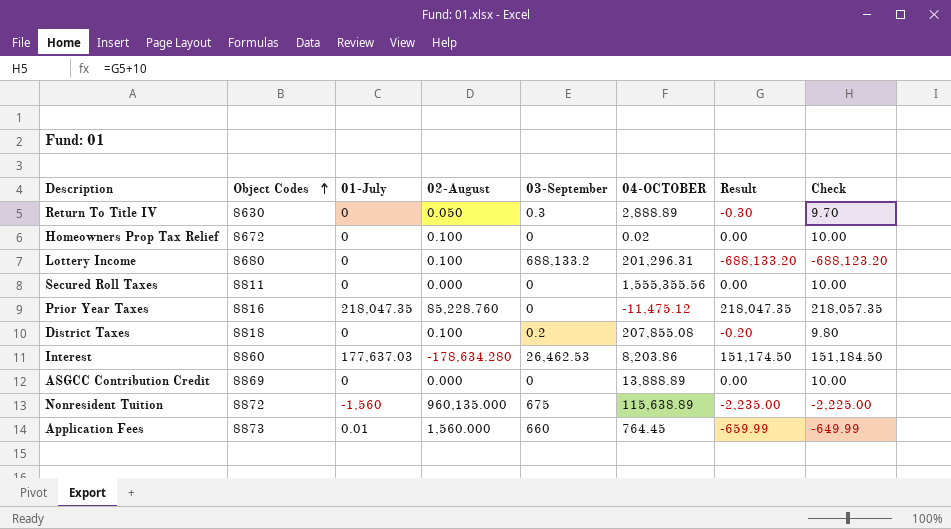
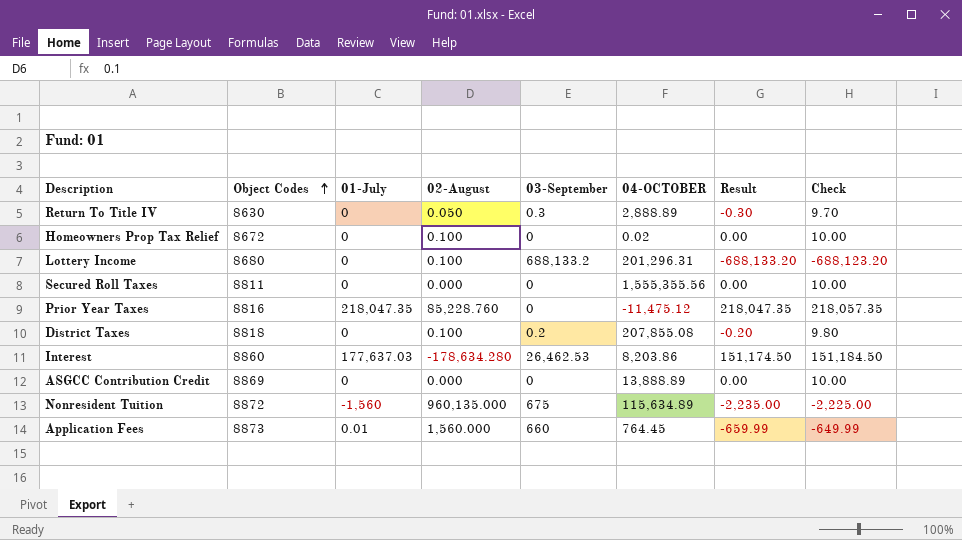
Nonresident Tuition | 04-OCTOBER: 115,638.89 -> 115,634.89

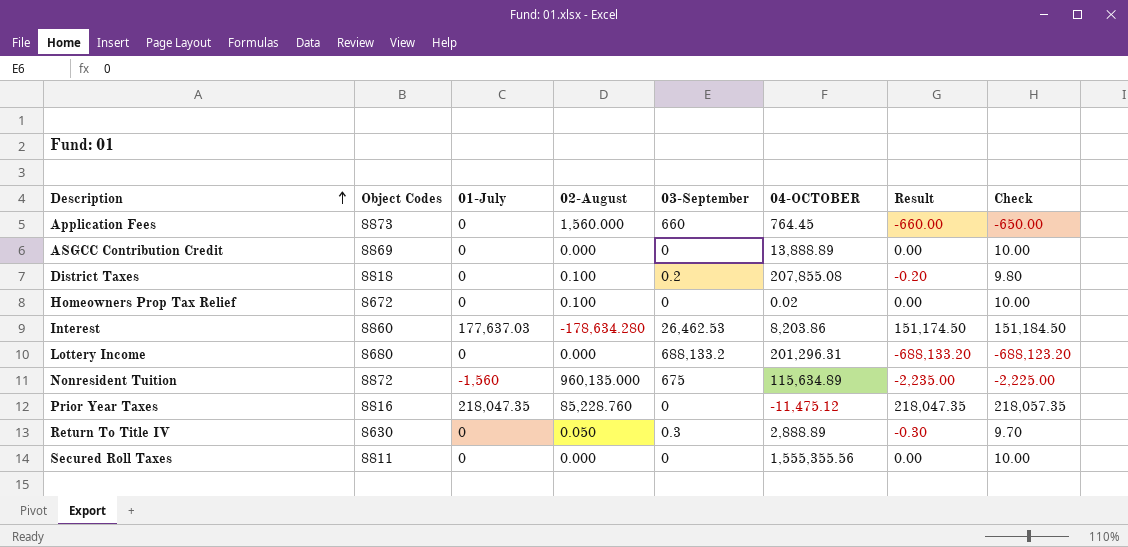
row order: Object Codes ascending -> Description ascending
Application Fees | 01-July: 0.01 -> 0
Application Fees | Result: -659.99 -> -660.00
Application Fees | Check: -649.99 -> -650.00
Lottery Income | 02-August: 0.100 -> 0.000

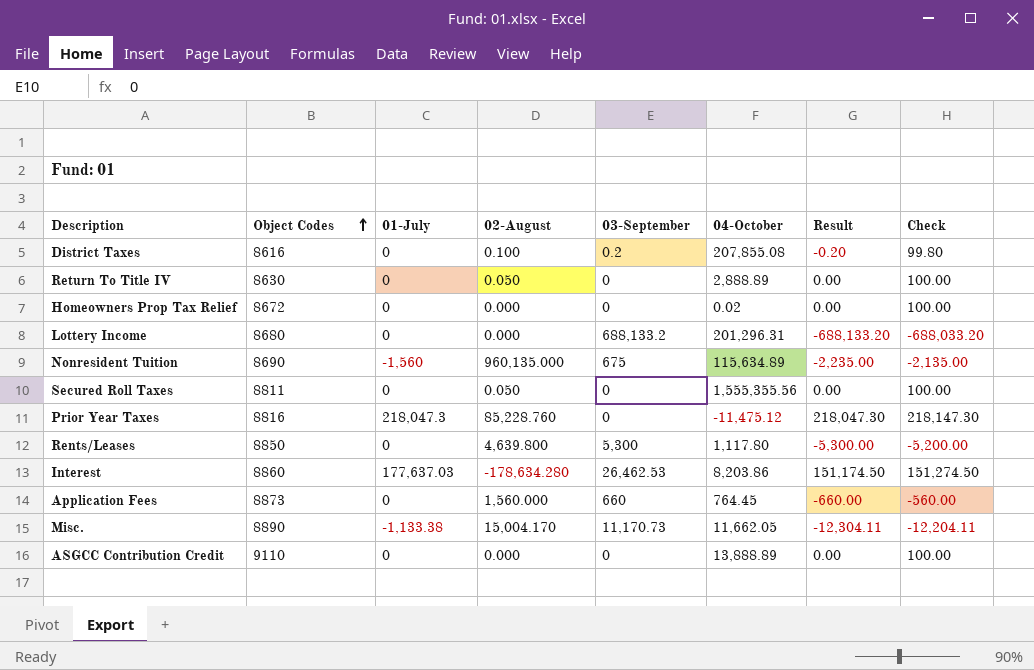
row order: Description ascending -> Object Codes ascending
column name: 04-OCTOBER -> 04-October
column Check | formula: [Result] + 10 -> [Result] + 100
District Taxes | Object Codes: 8818 -> 8616
Return To Title IV | 03-September: 0.3 -> 0
Return To Title IV | Result: -0.30 -> 0.00
Homeowners Prop Tax Relief | 02-August: 0.100 -> 0.000
Nonresident Tuition | Object Codes: 8872 -> 8690
Secured Roll Taxes | 02-August: 0.000 -> 0.050
Prior Year Taxes | 01-July: 218,047.35 -> 218,047.3
Prior Year Taxes | Result: 218,047.35 -> 218,047.30
row Rents/Leases: none -> 8850 | 0 | 4,639.800 | 5,300 | 1,117.80 | -5,300.00 | -5,200.00
row Misc.: none -> 8890 | -1,133.38 | 15,004.170 | 11,170.73 | 11,662.05 | -12,304.11 | -12,204.11
ASGCC Contribution Credit | Object Codes: 8869 -> 9110

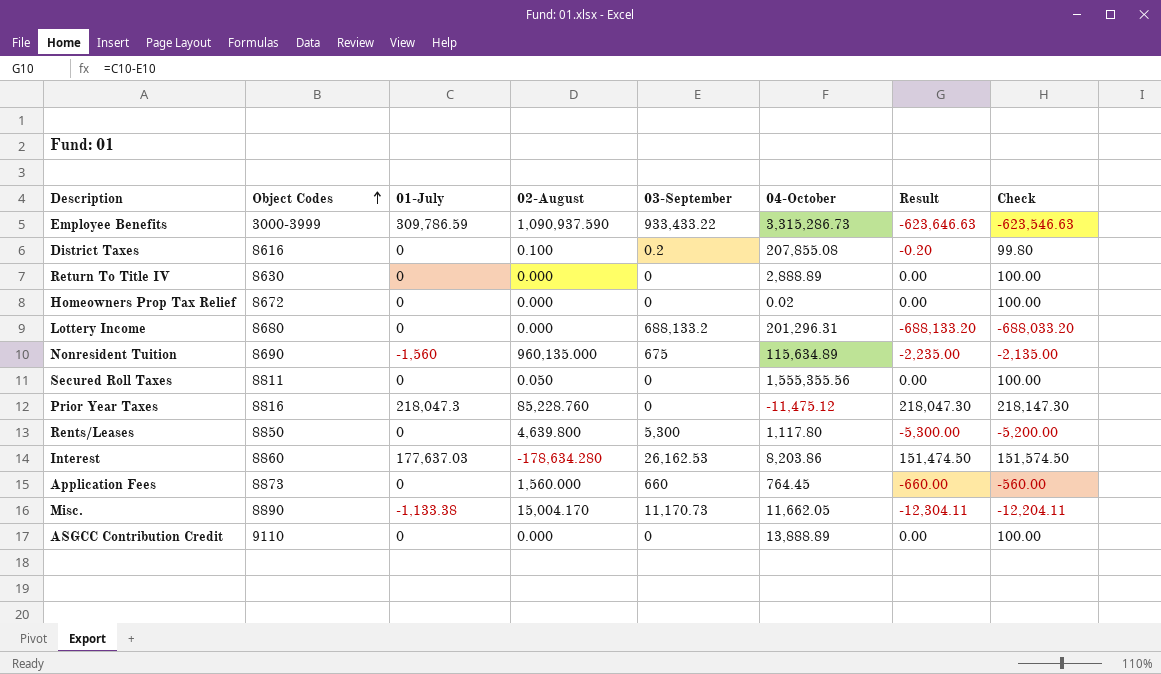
row Employee Benefits: none -> 3000-3999 | 309,786.59 | 1,090,937.590 | 933,433.22 | 3,315,286.73 | -623,646.63 | -623,546.63
Return To Title IV | 02-August: 0.050 -> 0.000
Interest | 03-September: 26,462.53 -> 26,162.53
Interest | Result: 151,174.50 -> 151,474.50
Interest | Check: 151,274.50 -> 151,574.50

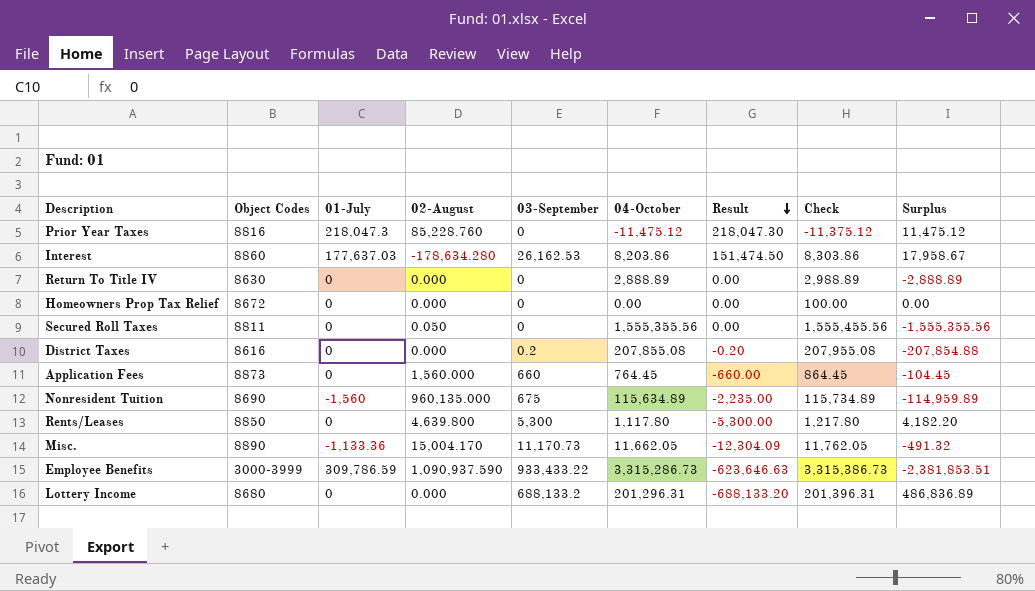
row order: Object Codes ascending -> Result descending
column Check | formula: [Result] + 100 -> [04-October] + 100
column Surplus | formula: none -> [03-September] - [04-October]
row ASGCC Contribution Credit: 9110 | 0 | 0.000 | 0 | 13,888.89 | 0.00 | 100.00 -> none
Homeowners Prop Tax Relief | 04-October: 0.02 -> 0.00
District Taxes | 02-August: 0.100 -> 0.000
Misc. | 01-July: -1,133.38 -> -1,133.36
Misc. | Result: -12,304.11 -> -12,304.09

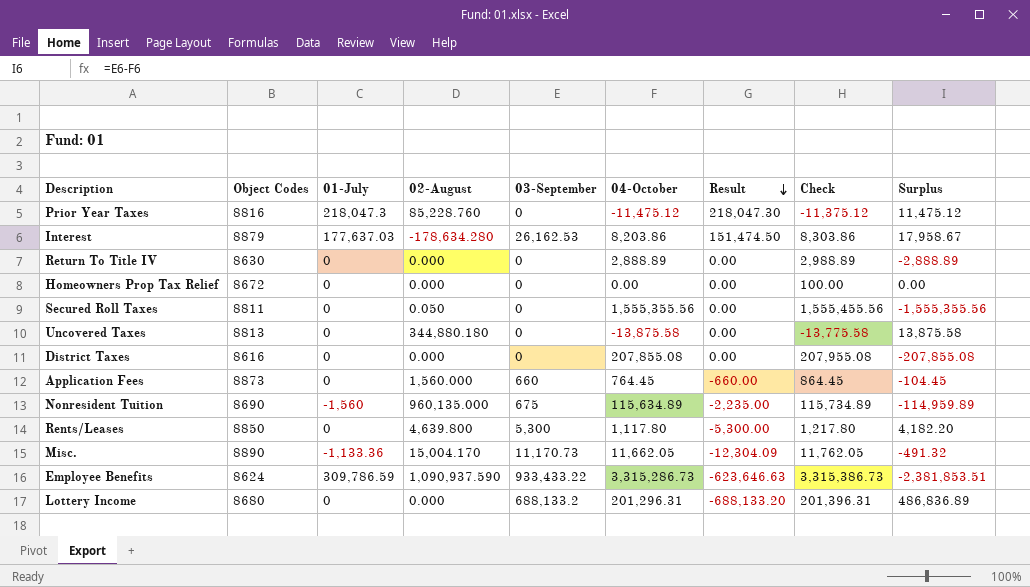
Interest | Object Codes: 8860 -> 8879
row Uncovered Taxes: none -> 8813 | 0 | 344,880.180 | 0 | -13,875.58 | 0.00 | -13,775.58 | 13,875.58
District Taxes | 03-September: 0.2 -> 0
District Taxes | Result: -0.20 -> 0.00
District Taxes | Surplus: -207,854.88 -> -207,855.08
Employee Benefits | Object Codes: 3000-3999 -> 8624

